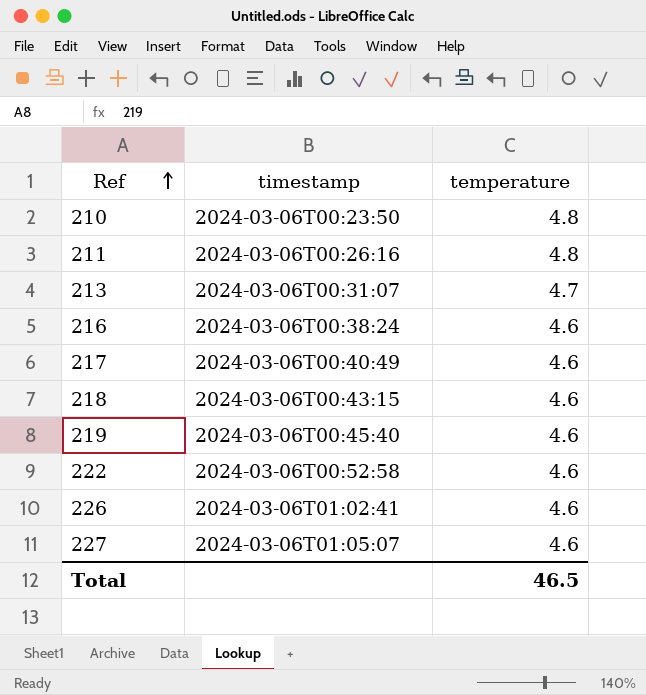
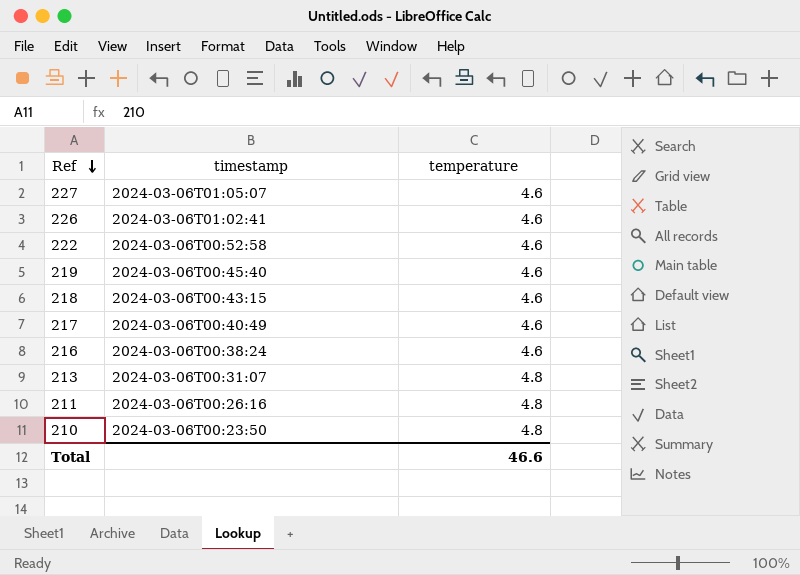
row order: Ref ascending -> Ref descending
213 | temperature: 4.7 -> 4.8
Total | temperature: 46.5 -> 46.6

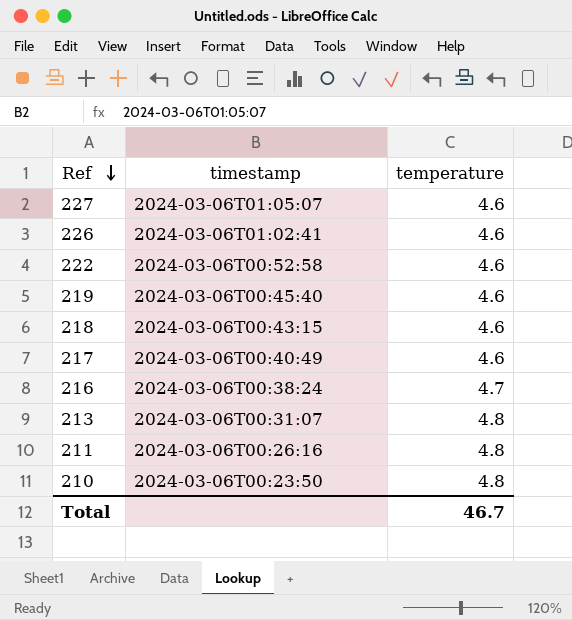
216 | temperature: 4.6 -> 4.7
Total | temperature: 46.6 -> 46.7

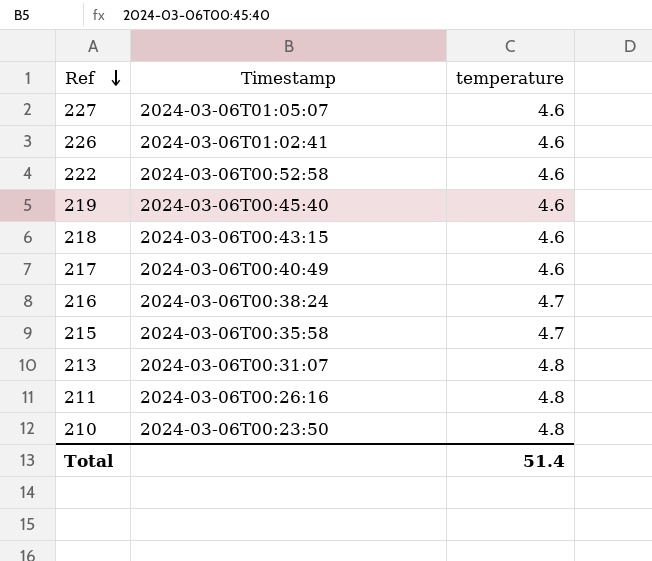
column name: timestamp -> Timestamp
row 215: none -> 2024-03-06T00:35:58 | 4.7
Total | temperature: 46.7 -> 51.4

